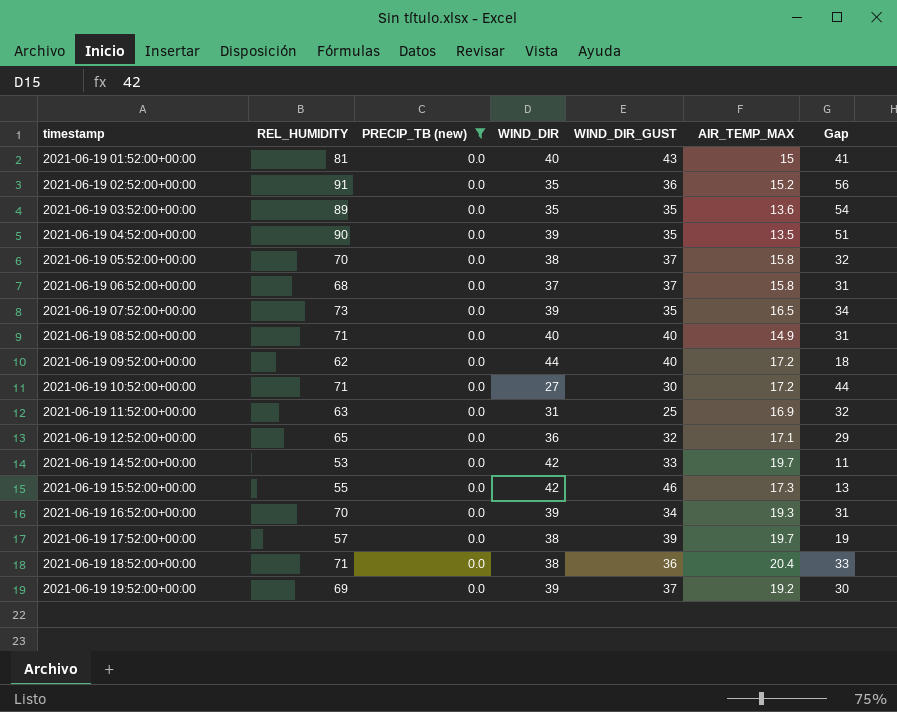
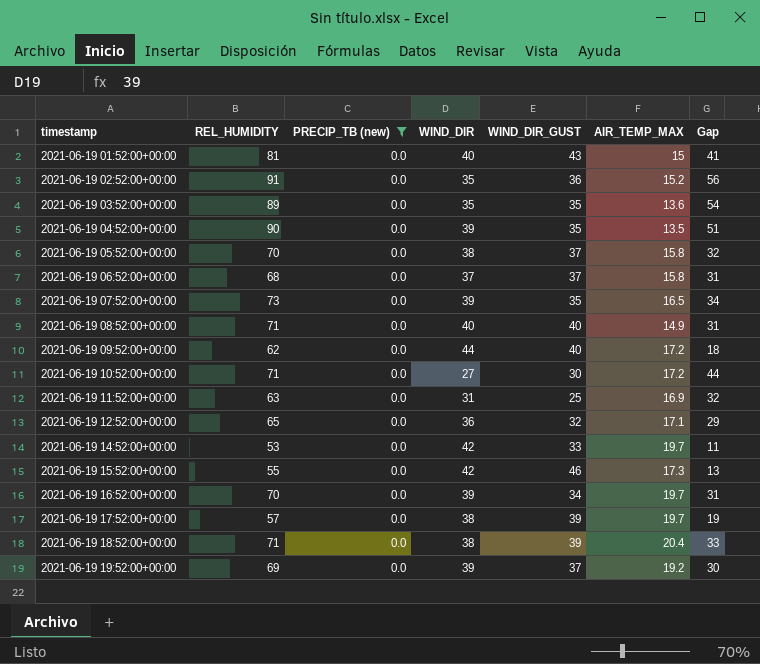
2021-06-19 16:52:00+00:00 | AIR_TEMP_MAX: 19.3 -> 19.7
2021-06-19 18:52:00+00:00 | WIND_DIR_GUST: 36 -> 39

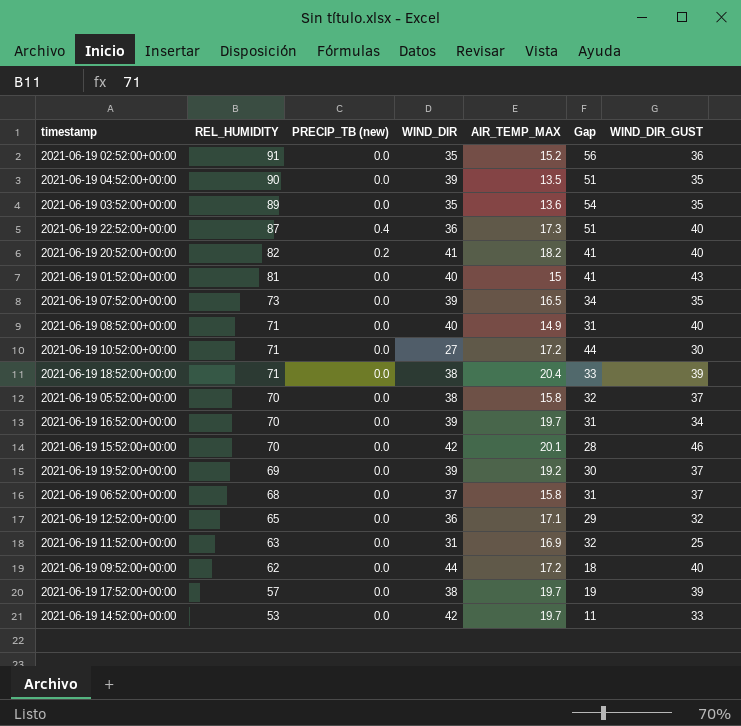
filter: PRECIP_TB (new) = 0.0 -> none
row order: timestamp ascending -> REL_HUMIDITY descending
column WIND_DIR_GUST | position: 5 -> 7
2021-06-19 15:52:00+00:00 | REL_HUMIDITY: 55 -> 70
2021-06-19 15:52:00+00:00 | AIR_TEMP_MAX: 17.3 -> 20.1
2021-06-19 15:52:00+00:00 | Gap: 13 -> 28

